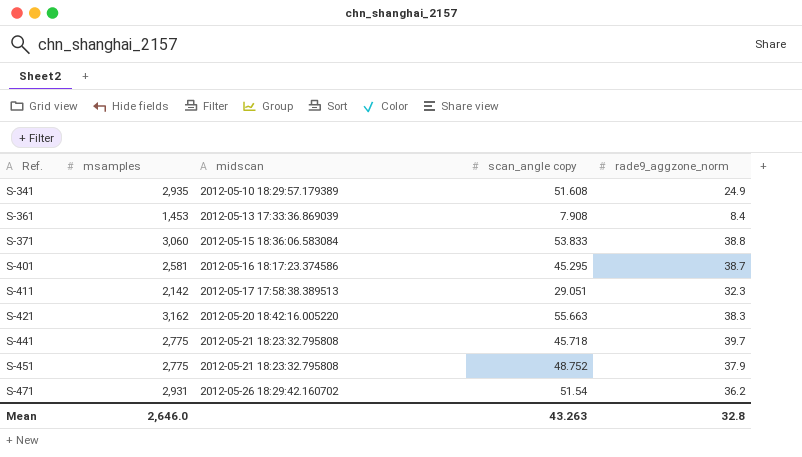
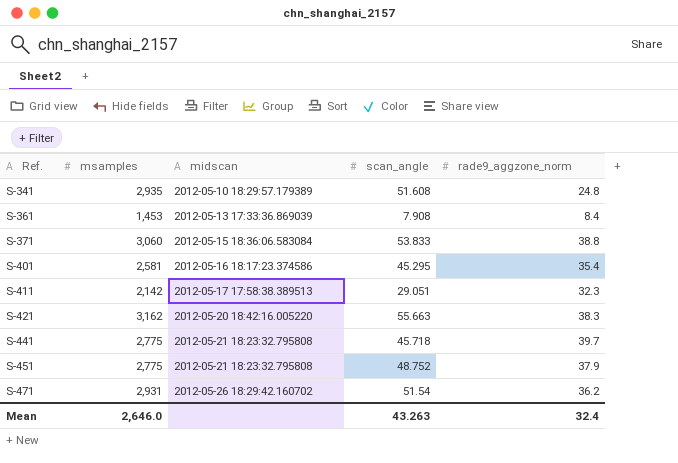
column name: scan_angle copy -> scan_angle
S-341 | rade9_aggzone_norm: 24.9 -> 24.8
S-401 | rade9_aggzone_norm: 38.7 -> 35.4
Mean | rade9_aggzone_norm: 32.8 -> 32.4

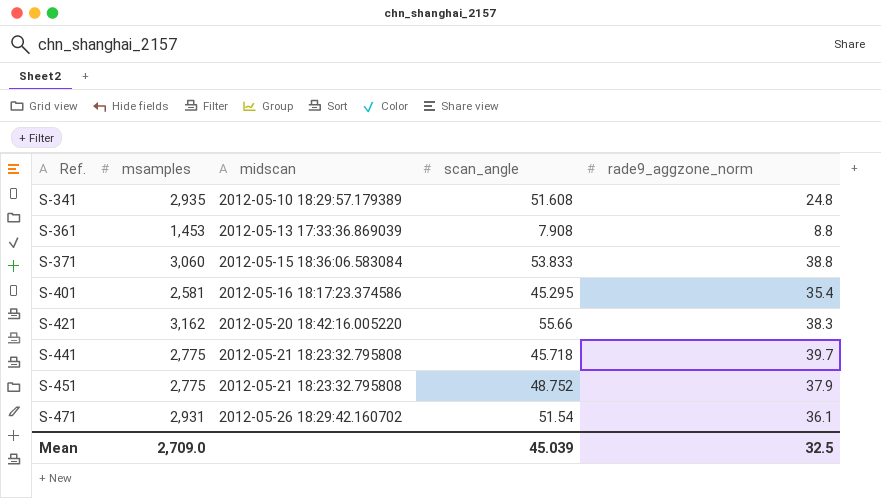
row S-411: 2,142 | 2012-05-17 17:58:38.389513 | 29.051 | 32.3 -> none
S-361 | rade9_aggzone_norm: 8.4 -> 8.8
S-421 | scan_angle: 55.663 -> 55.66
S-471 | rade9_aggzone_norm: 36.2 -> 36.1
Mean | msamples: 2,646.0 -> 2,709.0
Mean | scan_angle: 43.263 -> 45.039
Mean | rade9_aggzone_norm: 32.4 -> 32.5

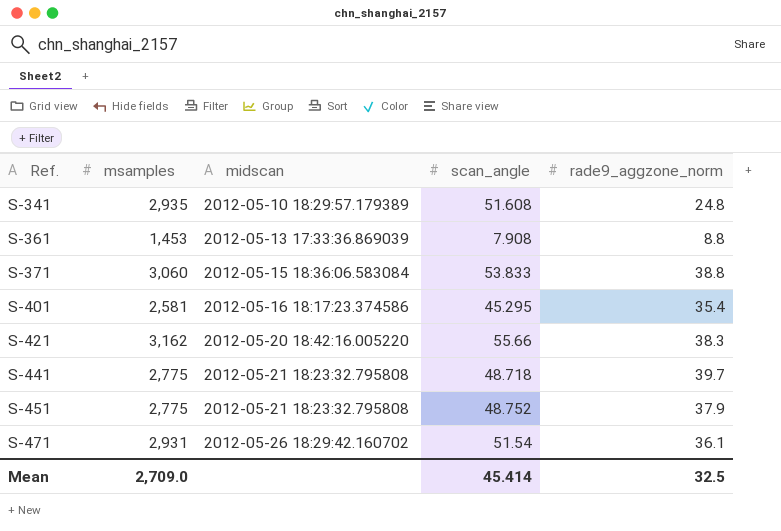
S-441 | scan_angle: 45.718 -> 48.718
Mean | scan_angle: 45.039 -> 45.414

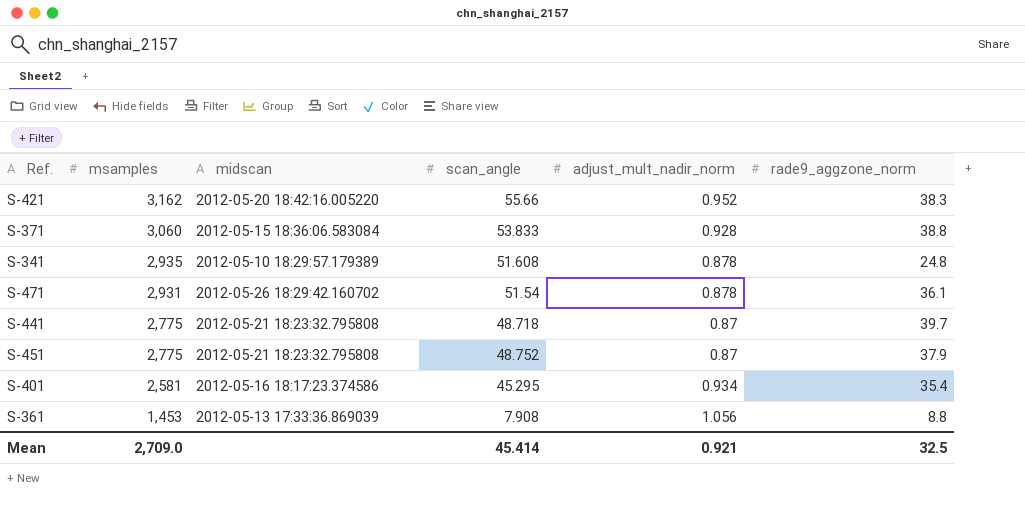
row order: Ref. ascending -> msamples descending
column adjust_mult_nadir_norm | position: none -> 5

